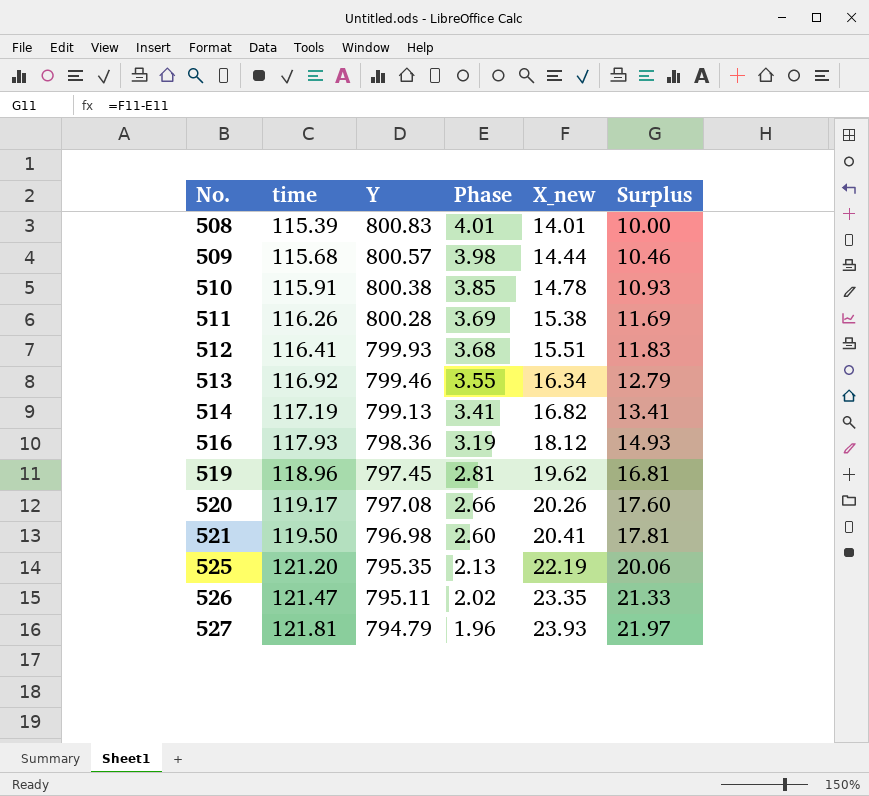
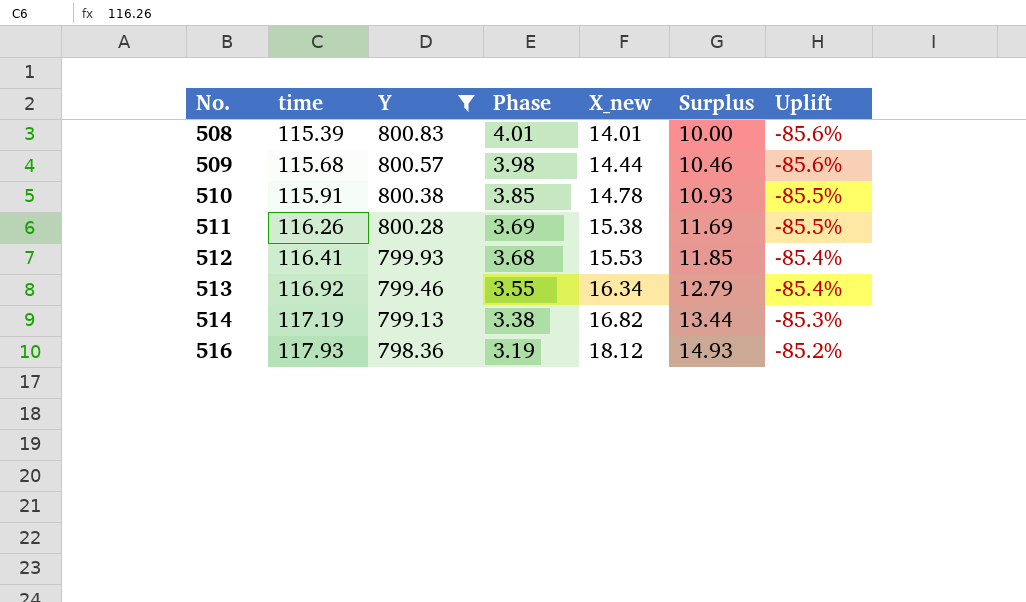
filter: none -> Y >= 798.36
column Uplift | formula: none -> ([time] - [Y]) / [Y]
512 | X_new: 15.51 -> 15.53
512 | Surplus: 11.83 -> 11.85
514 | Phase: 3.41 -> 3.38
514 | Surplus: 13.41 -> 13.44

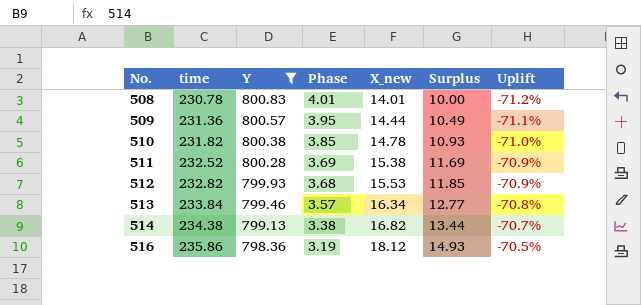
508 | time: 115.39 -> 230.78
508 | Uplift: -85.6% -> -71.2%
509 | time: 115.68 -> 231.36
509 | Phase: 3.98 -> 3.95
509 | Surplus: 10.46 -> 10.49
509 | Uplift: -85.6% -> -71.1%
510 | time: 115.91 -> 231.82
510 | Uplift: -85.5% -> -71.0%
511 | time: 116.26 -> 232.52
511 | Uplift: -85.5% -> -70.9%
512 | time: 116.41 -> 232.82
512 | Uplift: -85.4% -> -70.9%
513 | time: 116.92 -> 233.84
513 | Phase: 3.55 -> 3.57
513 | Surplus: 12.79 -> 12.77
513 | Uplift: -85.4% -> -70.8%
514 | time: 117.19 -> 234.38
514 | Uplift: -85.3% -> -70.7%
516 | time: 117.93 -> 235.86
516 | Uplift: -85.2% -> -70.5%

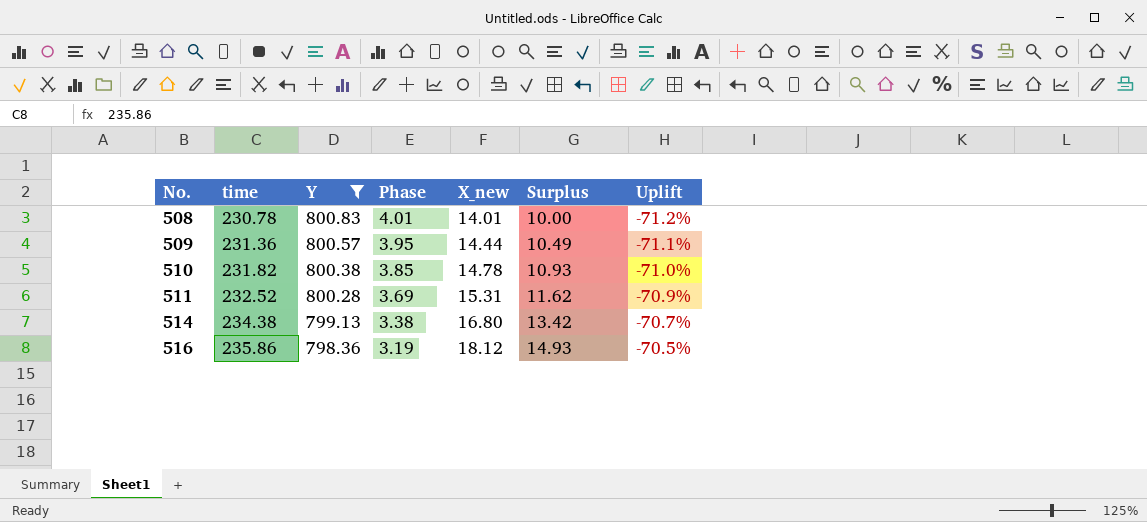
row 512: 232.82 | 799.93 | 3.68 | 15.53 | 11.85 | -70.9% -> none
row 513: 233.84 | 799.46 | 3.57 | 16.34 | 12.77 | -70.8% -> none
511 | X_new: 15.38 -> 15.31
511 | Surplus: 11.69 -> 11.62
514 | X_new: 16.82 -> 16.80
514 | Surplus: 13.44 -> 13.42

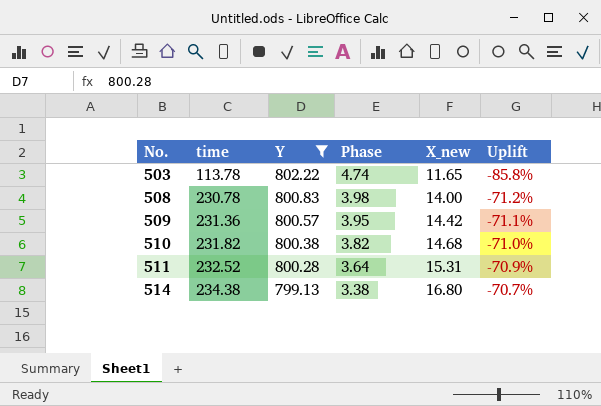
column Surplus | formula: [X_new] - [Phase] -> none
row 516: 235.86 | 798.36 | 3.19 | 18.12 | 14.93 | -70.5% -> none
row 503: none -> 113.78 | 802.22 | 4.74 | 11.65 | -85.8%
508 | Phase: 4.01 -> 3.98
508 | X_new: 14.01 -> 14.00
509 | X_new: 14.44 -> 14.42
510 | Phase: 3.85 -> 3.82
510 | X_new: 14.78 -> 14.68
511 | Phase: 3.69 -> 3.64

